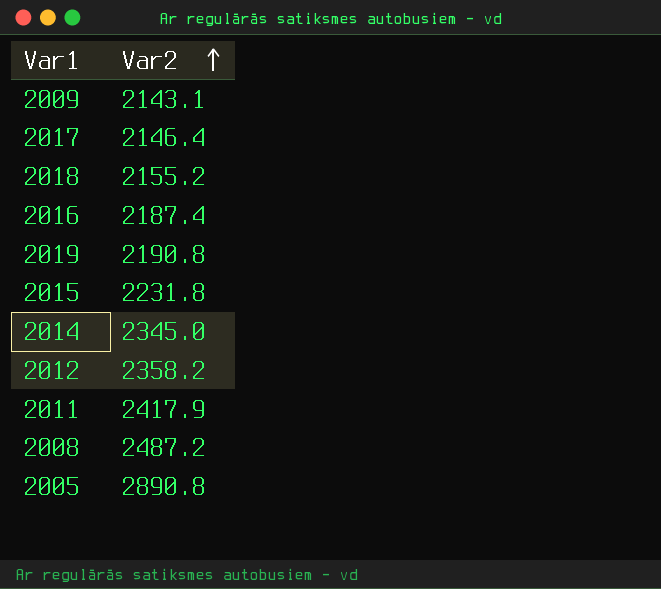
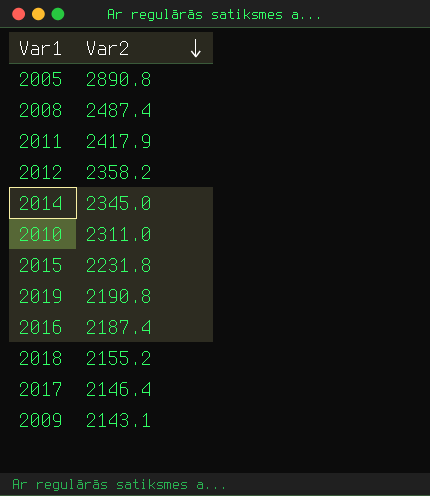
row order: Var2 ascending -> Var2 descending
2008 | Var2: 2487.2 -> 2487.4
row 2010: none -> 2311.0

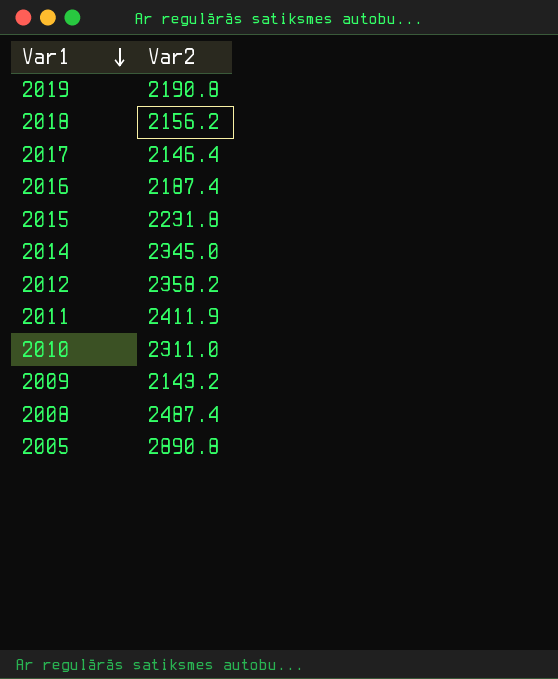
row order: Var2 descending -> Var1 descending
2018 | Var2: 2155.2 -> 2156.2
2011 | Var2: 2417.9 -> 2411.9
2009 | Var2: 2143.1 -> 2143.2

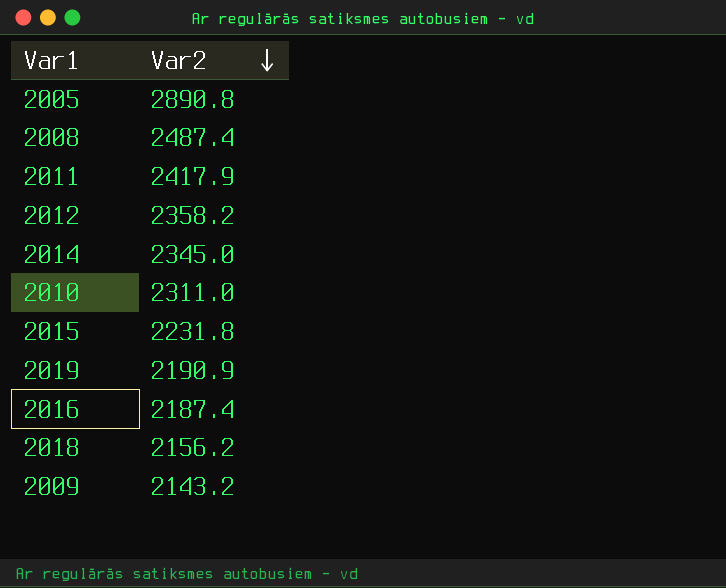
row order: Var1 descending -> Var2 descending
row 2017: 2146.4 -> none
2011 | Var2: 2411.9 -> 2417.9
2019 | Var2: 2190.8 -> 2190.9

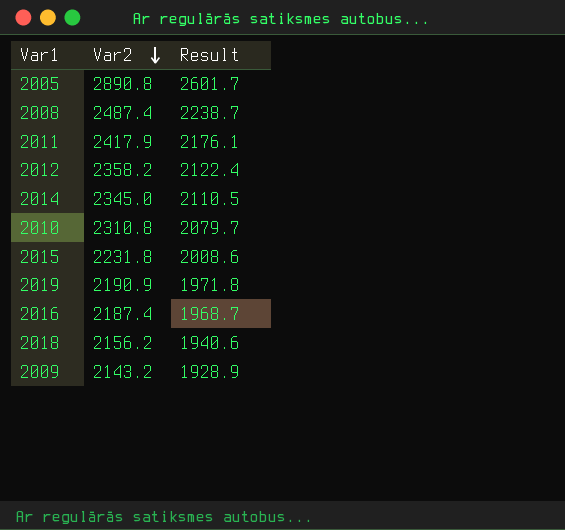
column Result | formula: none -> [Var2] * 0.9
2010 | Var2: 2311.0 -> 2310.8

